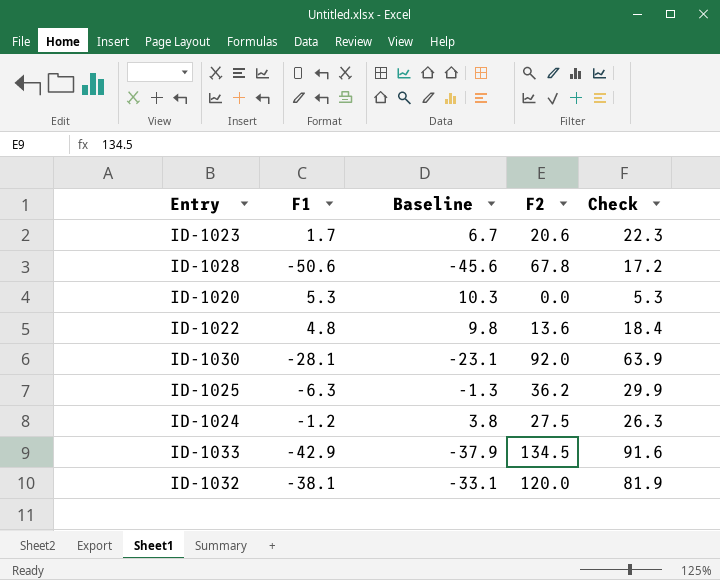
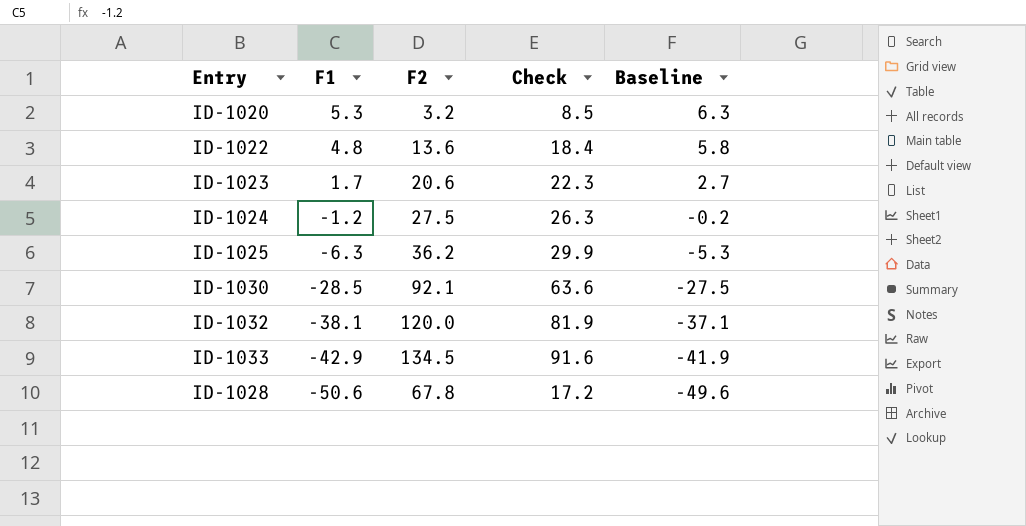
row order: none -> F1 descending
column Baseline | formula: [F1] + 5 -> [F1] + 1
column Baseline | position: 3 -> 5
ID-1020 | F2: 0.0 -> 3.2
ID-1020 | Check: 5.3 -> 8.5
ID-1030 | F1: -28.1 -> -28.5
ID-1030 | F2: 92.0 -> 92.1
ID-1030 | Check: 63.9 -> 63.6

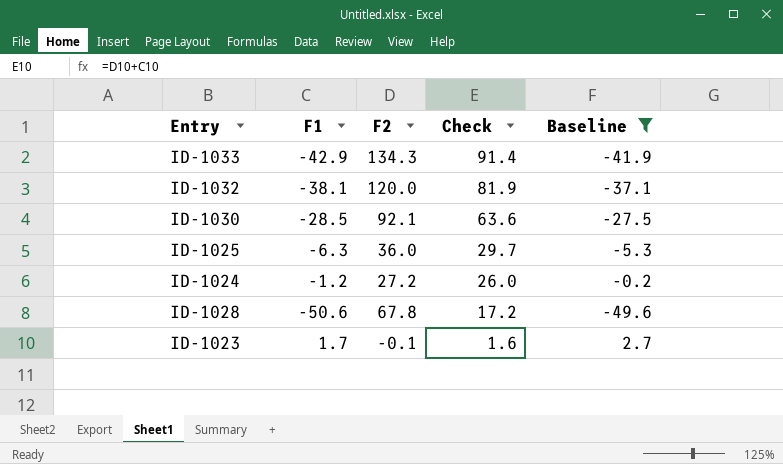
filter: none -> Baseline <= 2.7
row order: F1 descending -> Check descending
ID-1033 | F2: 134.5 -> 134.3
ID-1033 | Check: 91.6 -> 91.4
ID-1025 | F2: 36.2 -> 36.0
ID-1025 | Check: 29.9 -> 29.7
ID-1024 | F2: 27.5 -> 27.2
ID-1024 | Check: 26.3 -> 26.0
ID-1023 | F2: 20.6 -> -0.1
ID-1023 | Check: 22.3 -> 1.6

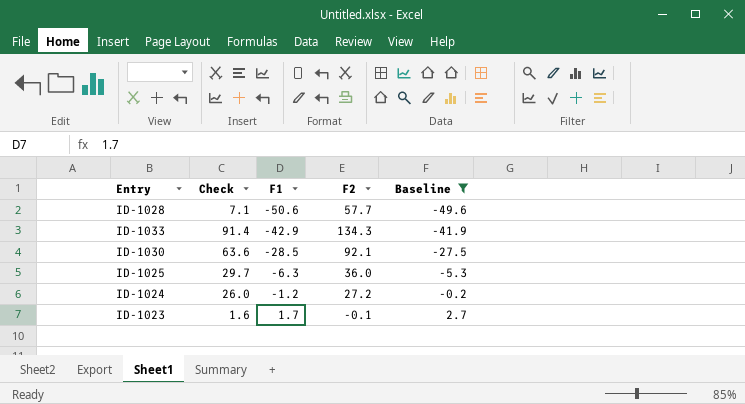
row order: Check descending -> F1 ascending
column Check | position: 4 -> 2
row ID-1032: -38.1 | 120.0 | 81.9 | -37.1 -> none
ID-1028 | Check: 17.2 -> 7.1
ID-1028 | F2: 67.8 -> 57.7

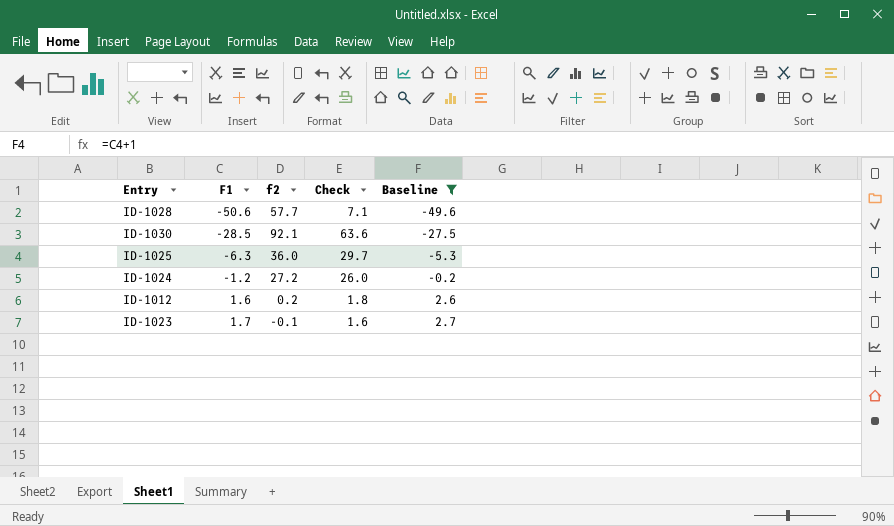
column name: F2 -> f2
column Check | position: 2 -> 4
row ID-1033: 91.4 | -42.9 | 134.3 | -41.9 -> none
row ID-1012: none -> 1.6 | 0.2 | 1.8 | 2.6

